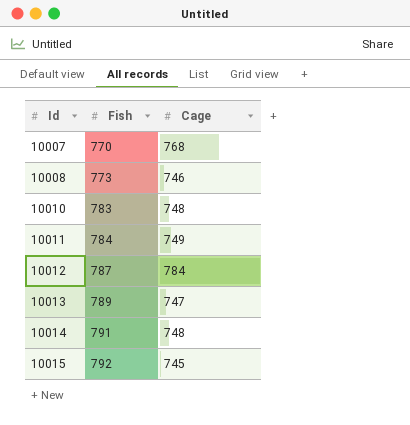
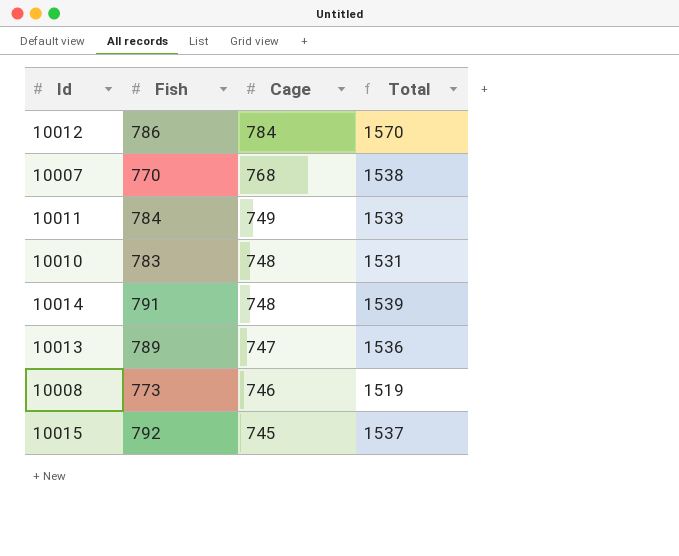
row order: Id ascending -> Cage descending
column Total | formula: none -> [Fish] + [Cage]
10012 | Fish: 787 -> 786

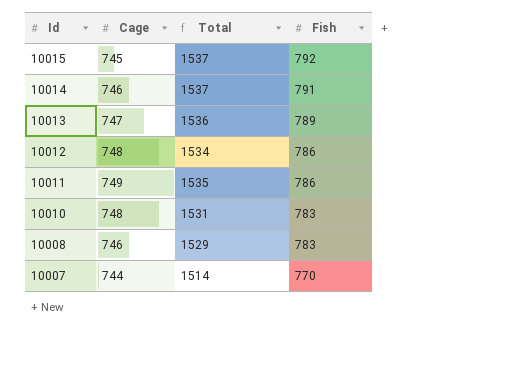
row order: Cage descending -> Id descending
column Fish | position: 2 -> 4
10014 | Cage: 748 -> 746
10014 | Total: 1539 -> 1537
10012 | Cage: 784 -> 748
10012 | Total: 1570 -> 1534
10011 | Total: 1533 -> 1535
10011 | Fish: 784 -> 786
10008 | Total: 1519 -> 1529
10008 | Fish: 773 -> 783
10007 | Cage: 768 -> 744
10007 | Total: 1538 -> 1514

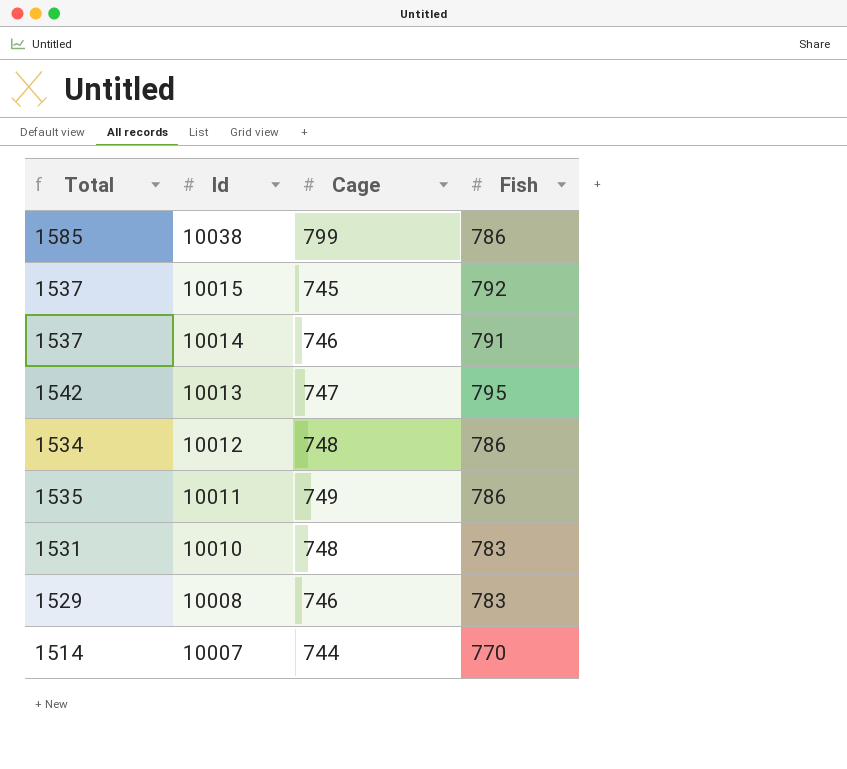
column Total | position: 3 -> 1
row 10038: none -> 1585 | 799 | 786
10013 | Total: 1536 -> 1542
10013 | Fish: 789 -> 795

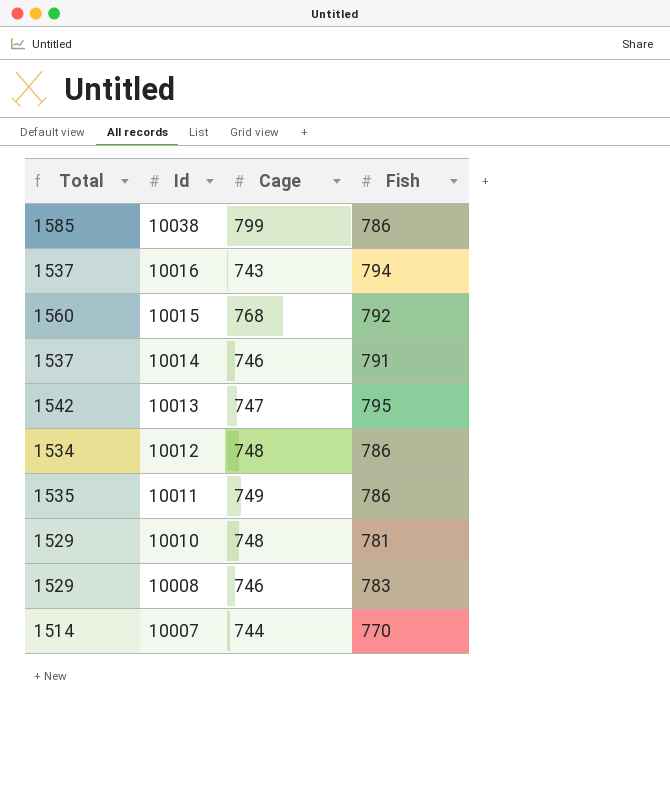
row 10016: none -> 1537 | 743 | 794
10015 | Total: 1537 -> 1560
10015 | Cage: 745 -> 768
10010 | Total: 1531 -> 1529
10010 | Fish: 783 -> 781

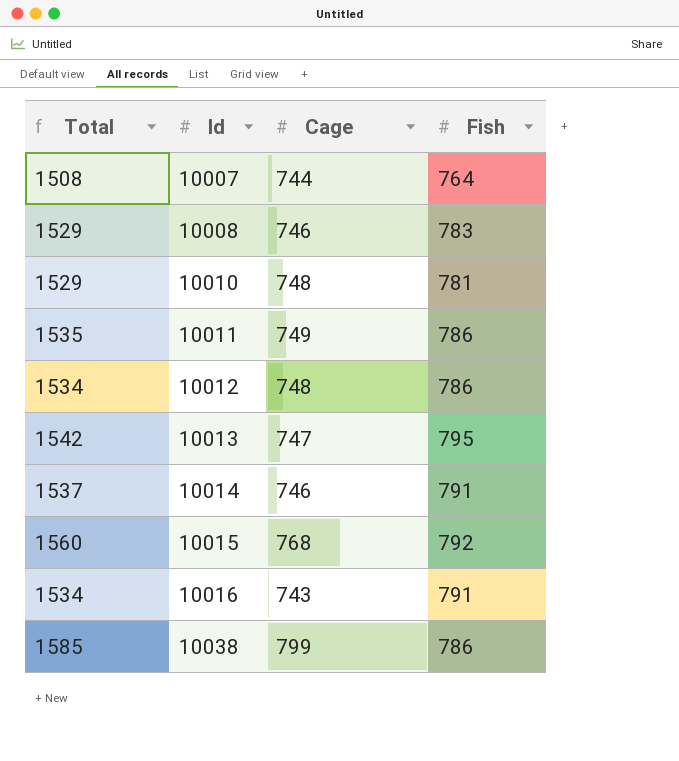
row order: Id descending -> Id ascending
10007 | Total: 1514 -> 1508
10007 | Fish: 770 -> 764
10016 | Total: 1537 -> 1534
10016 | Fish: 794 -> 791

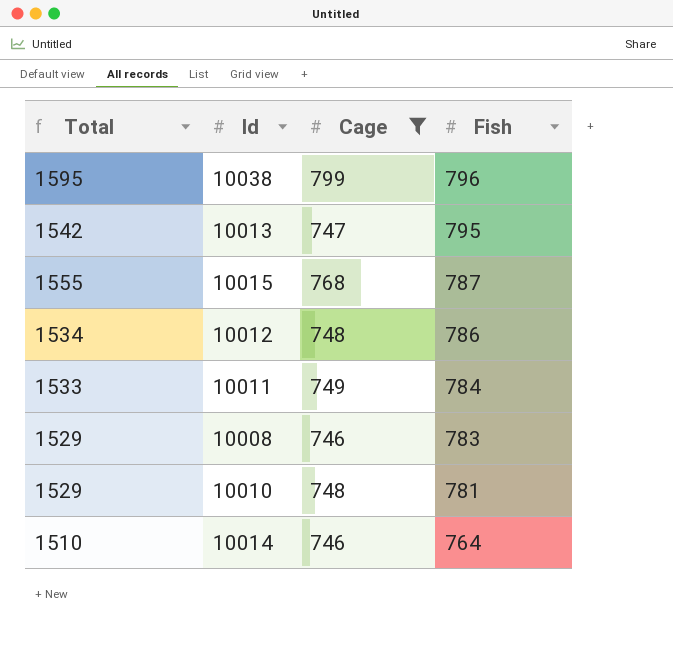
filter: none -> Cage >= 746
row order: Id ascending -> Fish descending
10038 | Total: 1585 -> 1595
10038 | Fish: 786 -> 796
10015 | Total: 1560 -> 1555
10015 | Fish: 792 -> 787
10011 | Total: 1535 -> 1533
10011 | Fish: 786 -> 784
10014 | Total: 1537 -> 1510
10014 | Fish: 791 -> 764

